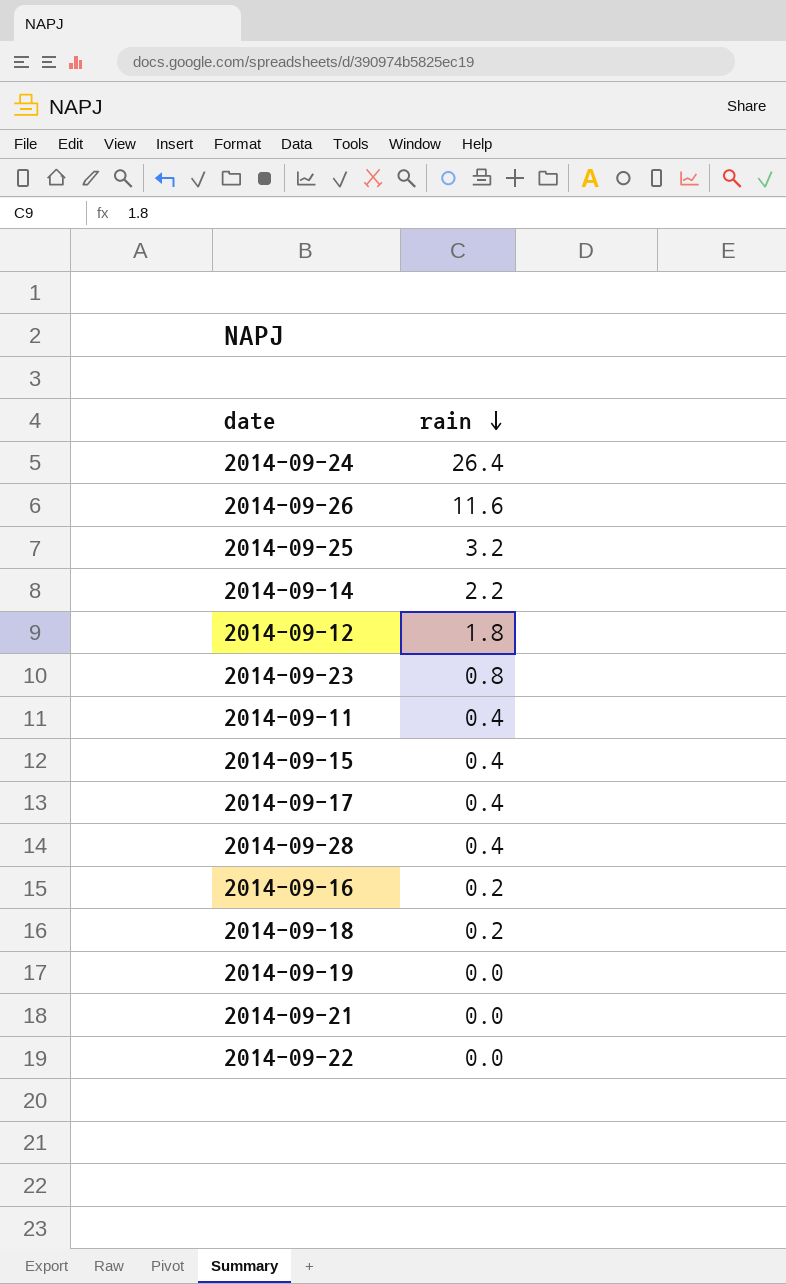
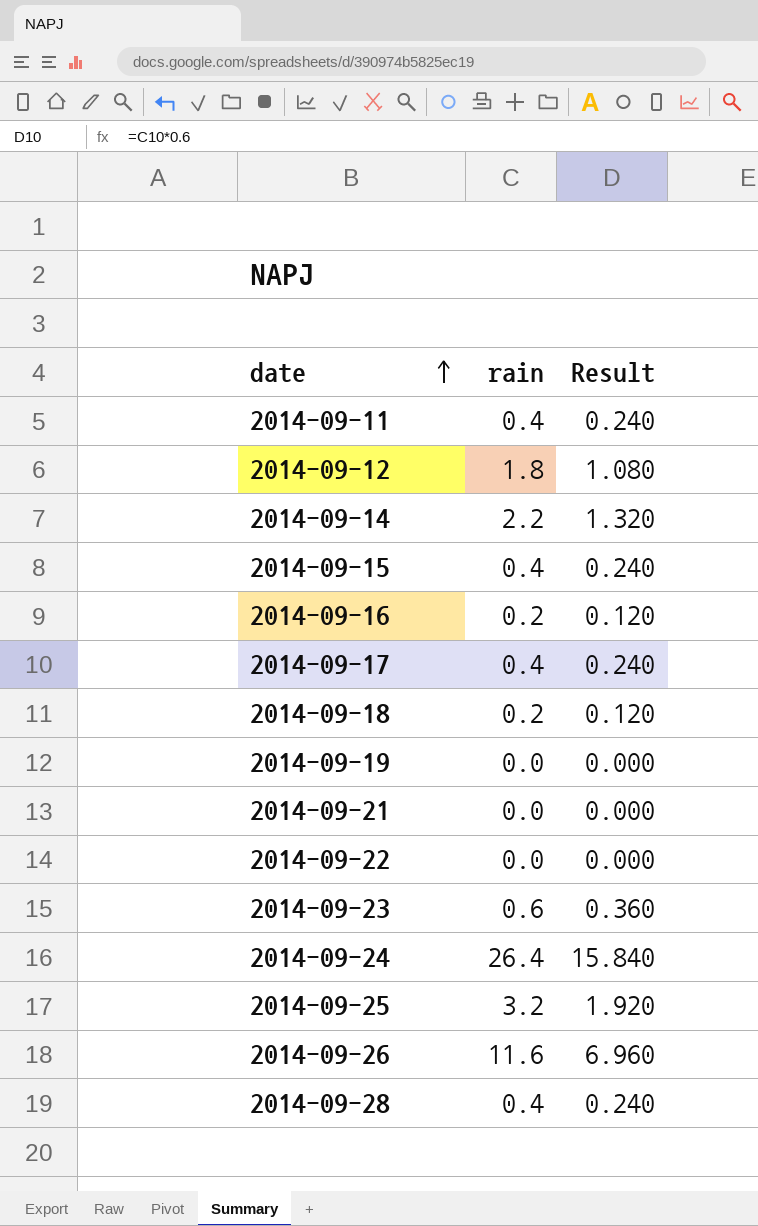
row order: rain descending -> date ascending
column Result | formula: none -> [rain] * 0.6
2014-09-23 | rain: 0.8 -> 0.6

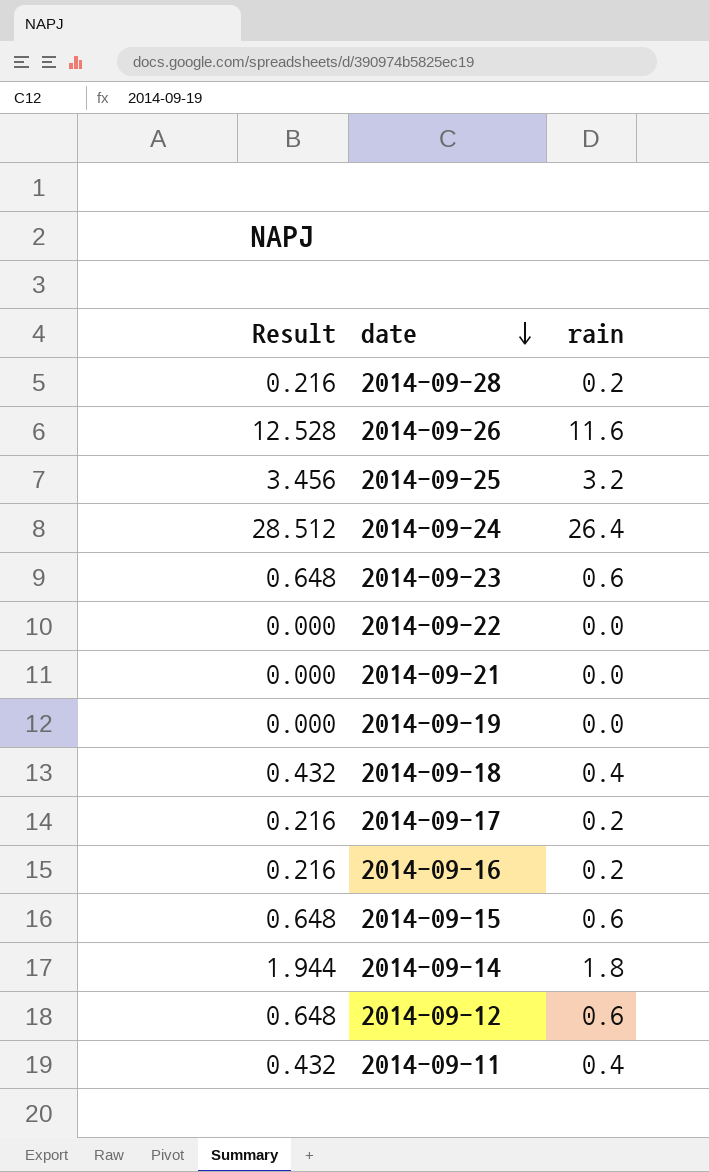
row order: date ascending -> date descending
column Result | formula: [rain] * 0.6 -> [rain] * 1.08
column Result | position: 3 -> 1
2014-09-28 | rain: 0.4 -> 0.2
2014-09-18 | rain: 0.2 -> 0.4
2014-09-17 | rain: 0.4 -> 0.2
2014-09-15 | rain: 0.4 -> 0.6
2014-09-14 | rain: 2.2 -> 1.8
2014-09-12 | rain: 1.8 -> 0.6

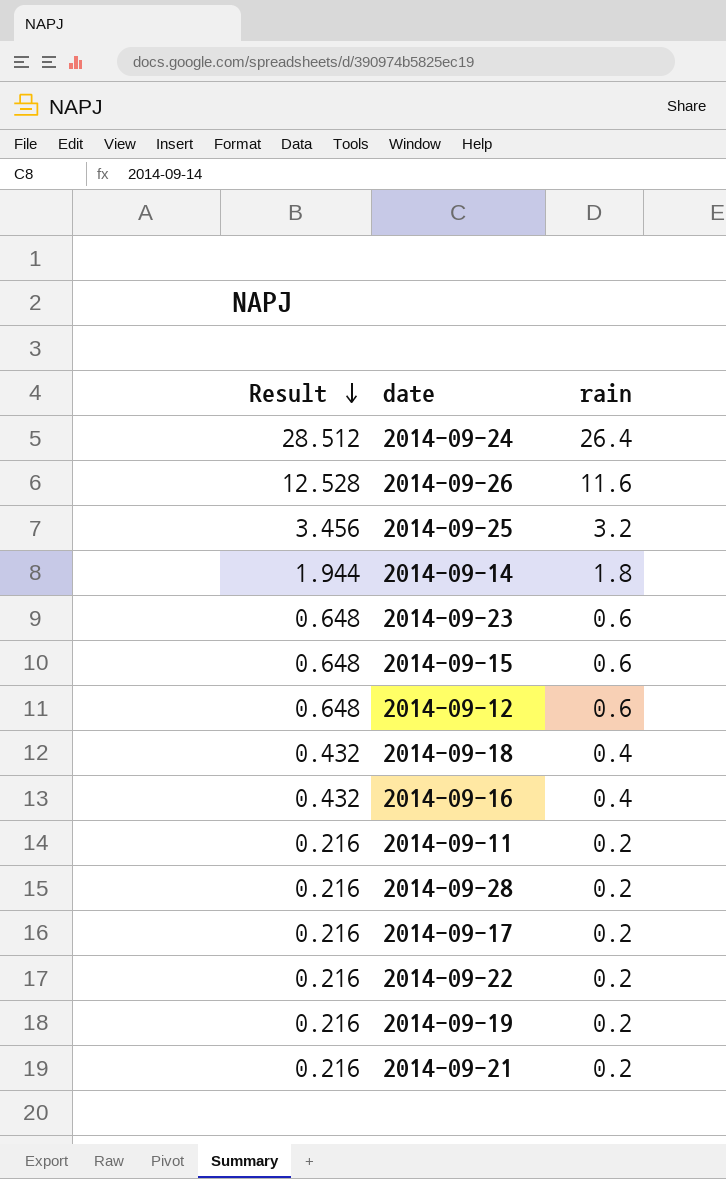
row order: date descending -> Result descending
2014-09-16 | Result: 0.216 -> 0.432
2014-09-16 | rain: 0.2 -> 0.4
2014-09-11 | Result: 0.432 -> 0.216
2014-09-11 | rain: 0.4 -> 0.2
2014-09-22 | Result: 0.000 -> 0.216
2014-09-22 | rain: 0.0 -> 0.2
2014-09-19 | Result: 0.000 -> 0.216
2014-09-19 | rain: 0.0 -> 0.2
2014-09-21 | Result: 0.000 -> 0.216
2014-09-21 | rain: 0.0 -> 0.2

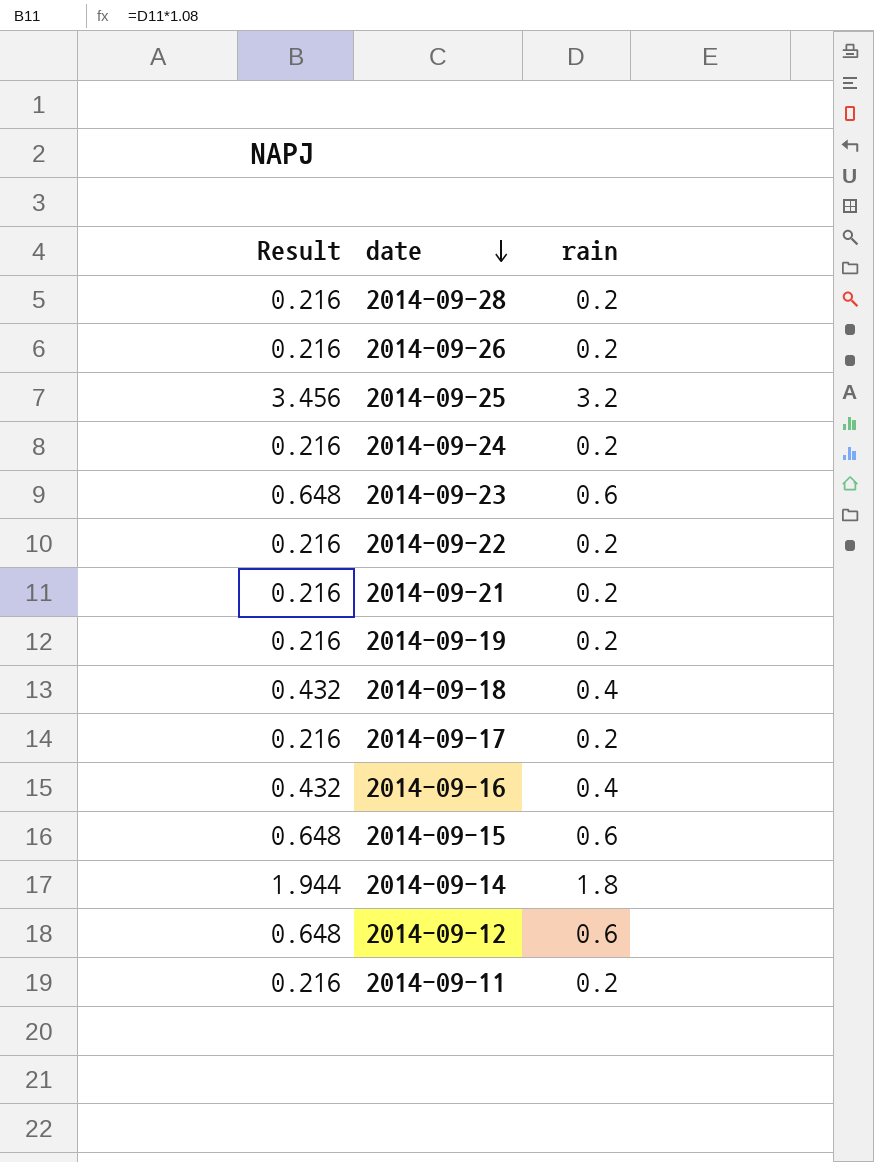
row order: Result descending -> date descending
2014-09-26 | Result: 12.528 -> 0.216
2014-09-26 | rain: 11.6 -> 0.2
2014-09-24 | Result: 28.512 -> 0.216
2014-09-24 | rain: 26.4 -> 0.2

